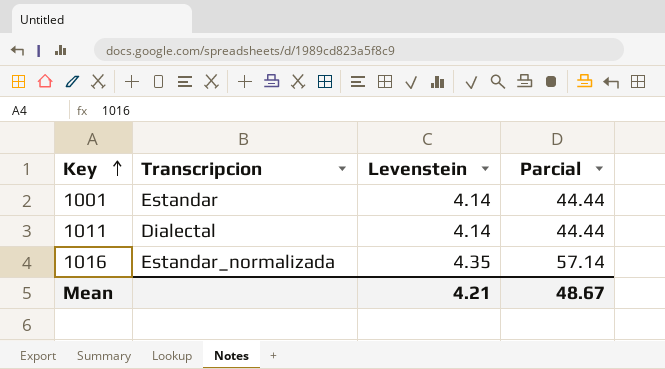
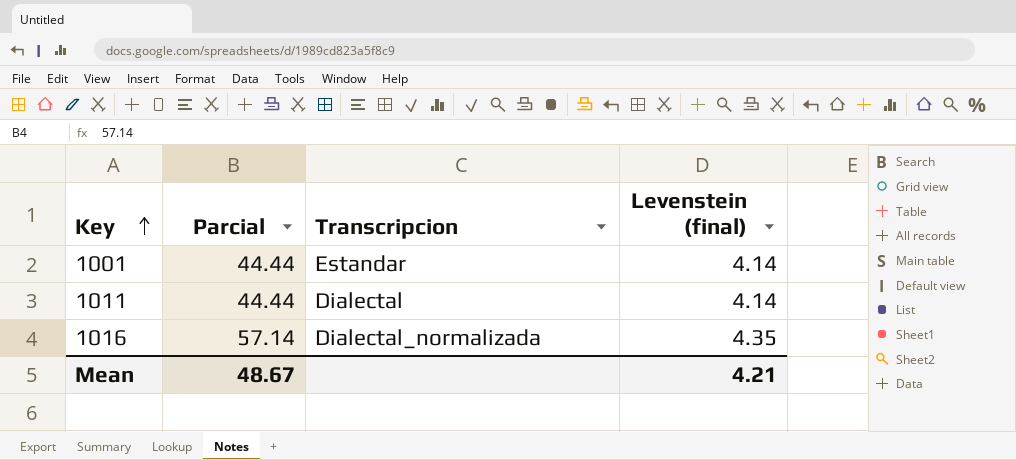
column Parcial | position: 4 -> 2
column name: Levenstein -> Levenstein (final)
1016 | Transcripcion: Estandar_normalizada -> Dialectal_normalizada

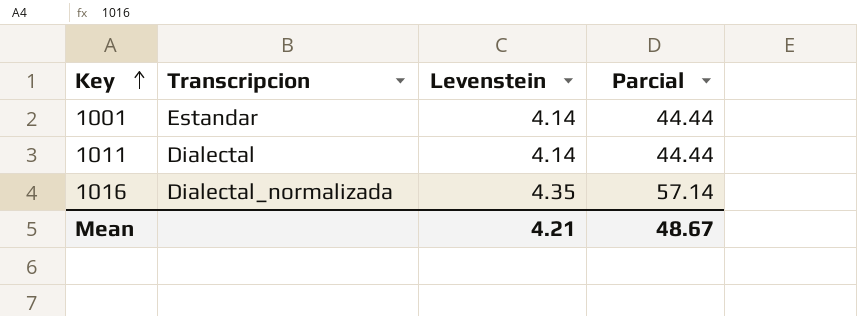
column name: Levenstein (final) -> Levenstein
column Parcial | position: 2 -> 4

